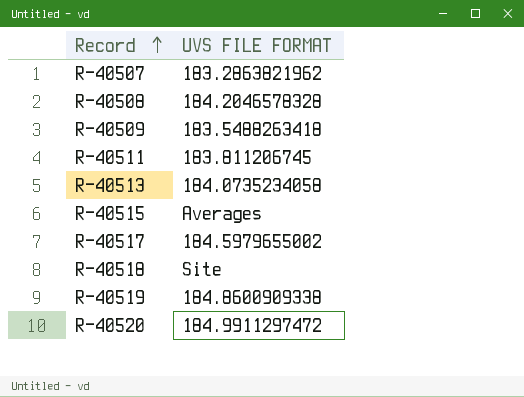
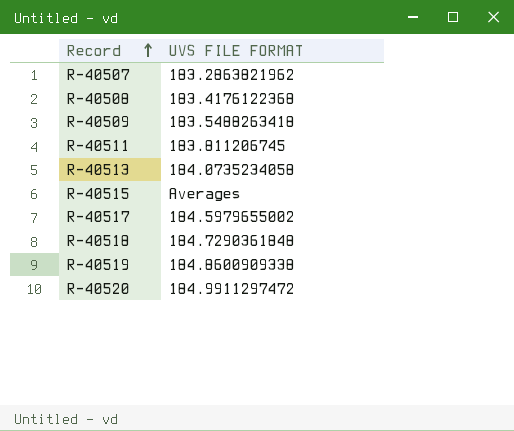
R-40508 | UVS FILE FORMAT: 184.2046578328 -> 183.4176122368
R-40518 | UVS FILE FORMAT: Site -> 184.7290361848

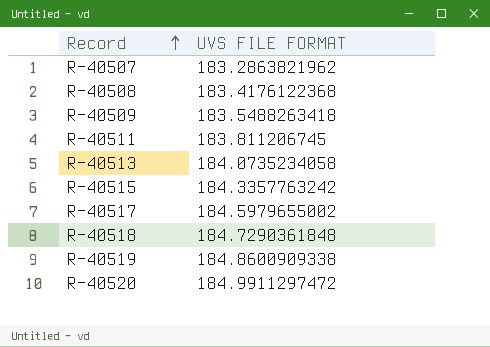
R-40515 | UVS FILE FORMAT: Averages -> 184.3357763242

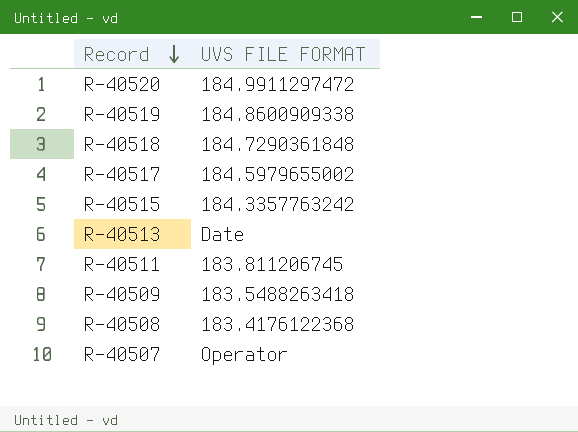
row order: Record ascending -> Record descending
R-40513 | UVS FILE FORMAT: 184.0735234058 -> Date
R-40507 | UVS FILE FORMAT: 183.2863821962 -> Operator

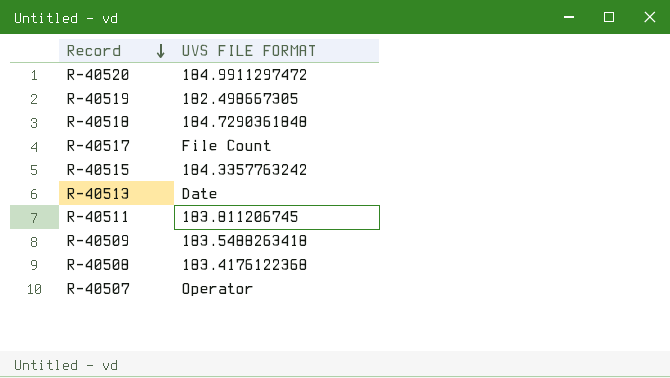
R-40519 | UVS FILE FORMAT: 184.8600909338 -> 182.498667305
R-40517 | UVS FILE FORMAT: 184.5979655002 -> File Count

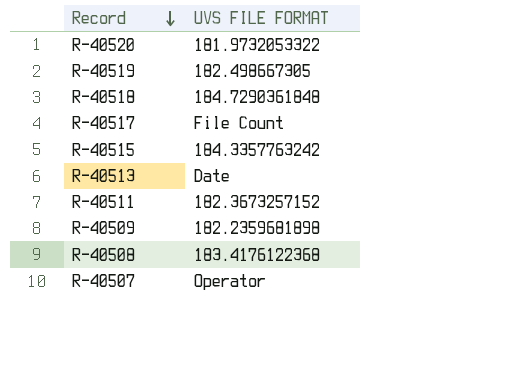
R-40520 | UVS FILE FORMAT: 184.9911297472 -> 181.9732053322
R-40511 | UVS FILE FORMAT: 183.811206745 -> 182.3673257152
R-40509 | UVS FILE FORMAT: 183.5488263418 -> 182.2359681898

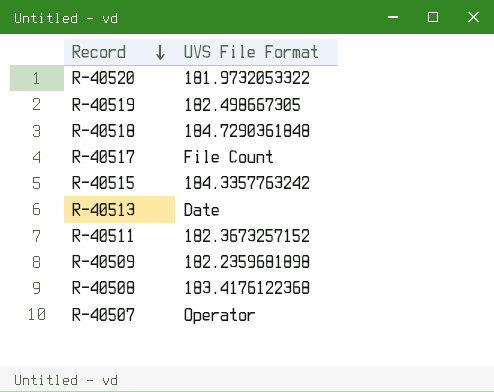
column name: UVS FILE FORMAT -> UVS File Format

